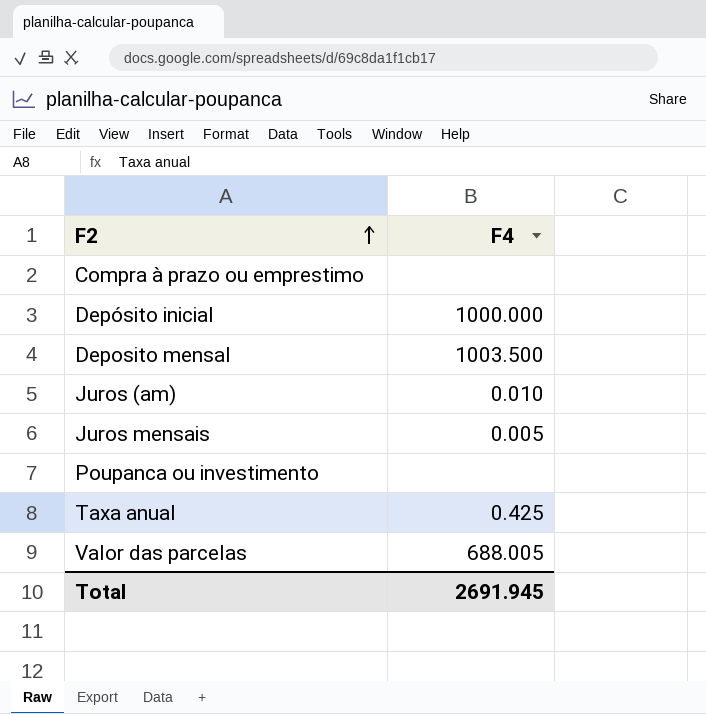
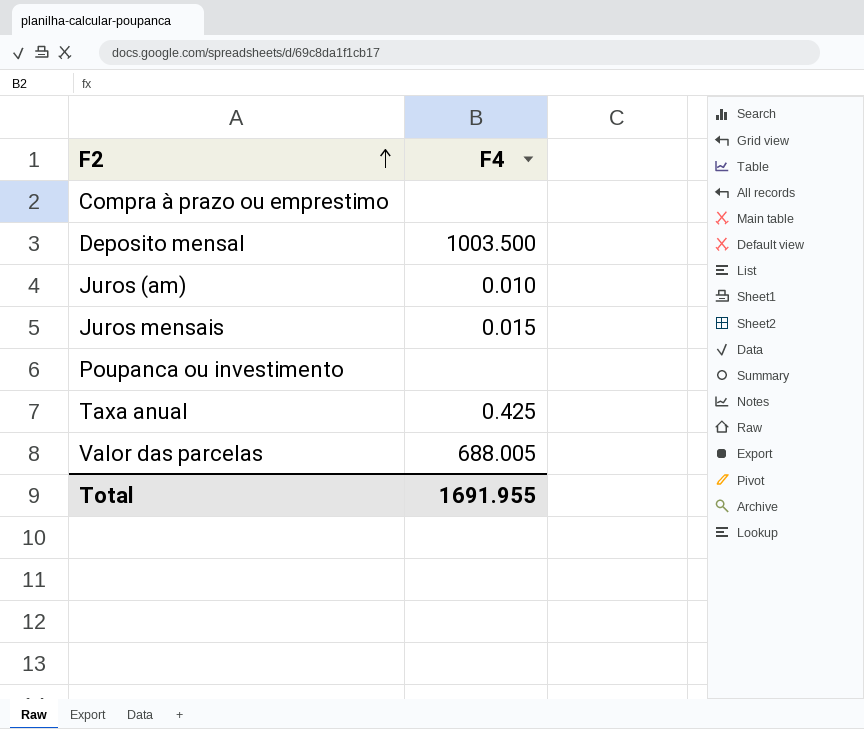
row Depósito inicial: 1000.000 -> none
Juros mensais | F4: 0.005 -> 0.015
Total | F4: 2691.945 -> 1691.955

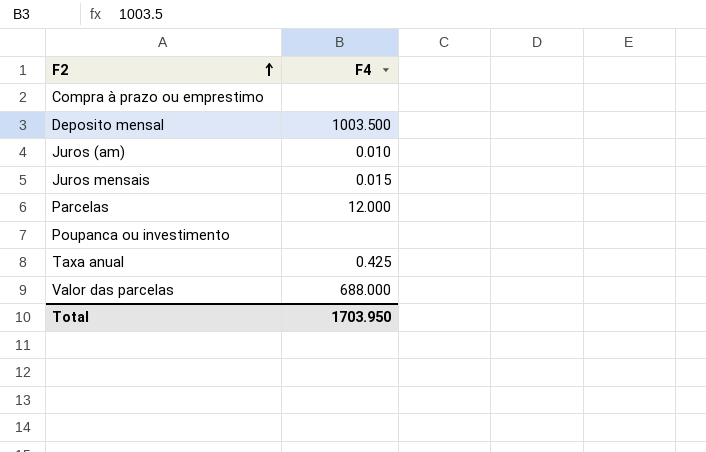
row Parcelas: none -> 12.000
Valor das parcelas | F4: 688.005 -> 688.000
Total | F4: 1691.955 -> 1703.950

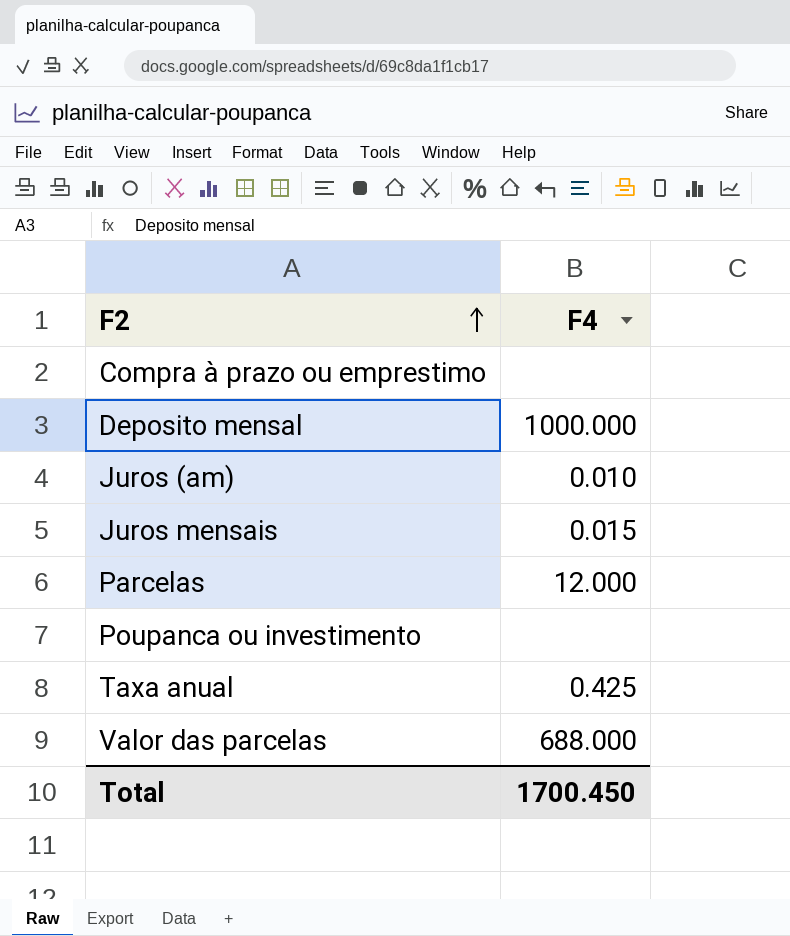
Deposito mensal | F4: 1003.500 -> 1000.000
Total | F4: 1703.950 -> 1700.450

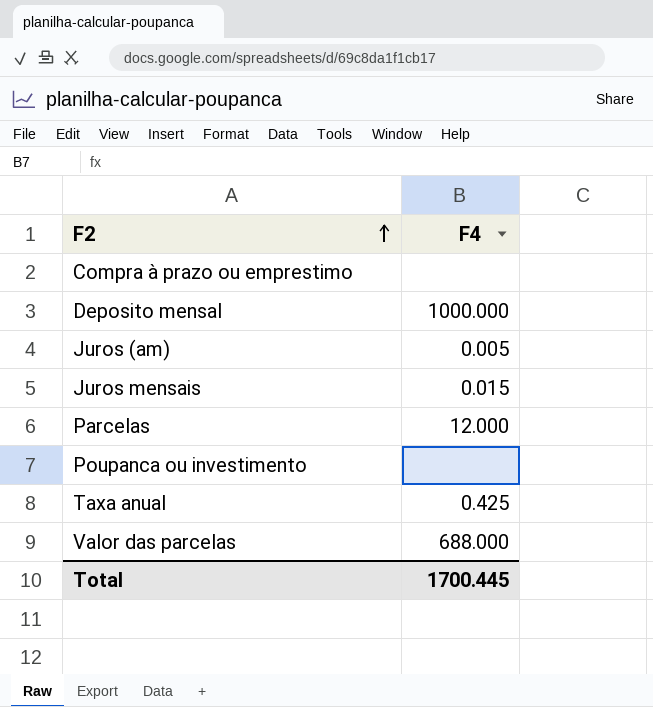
Juros (am) | F4: 0.010 -> 0.005
Total | F4: 1700.450 -> 1700.445

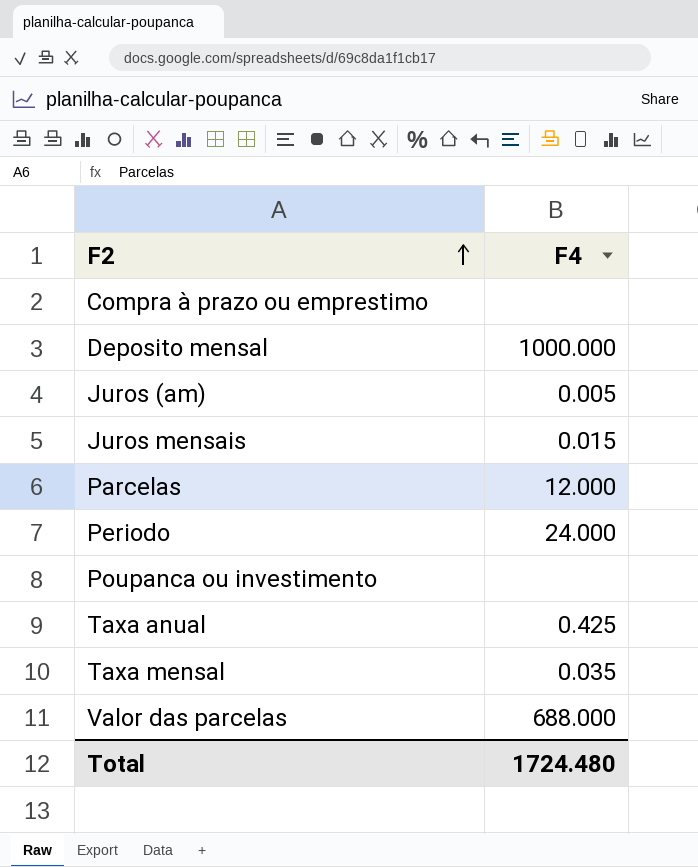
row Periodo: none -> 24.000
row Taxa mensal: none -> 0.035
Total | F4: 1700.445 -> 1724.480

